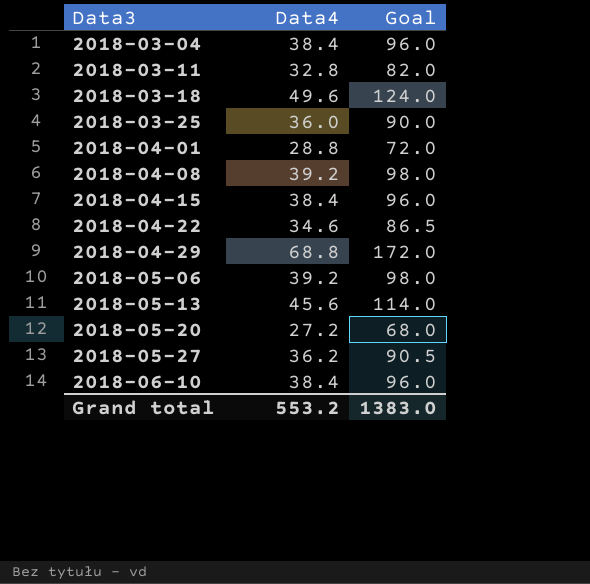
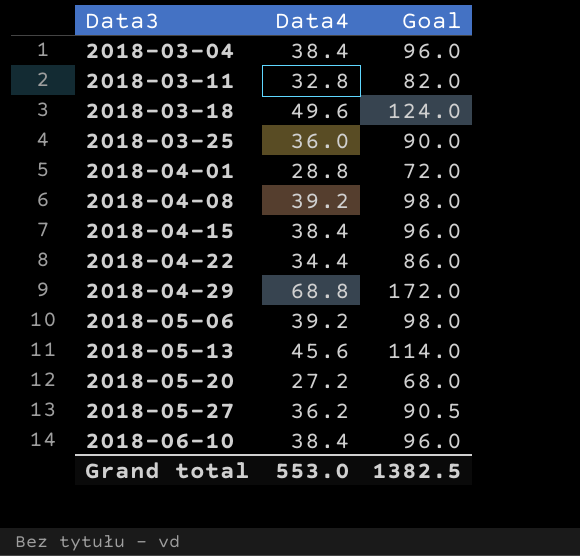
2018-04-22 | Data4: 34.6 -> 34.4
2018-04-22 | Goal: 86.5 -> 86.0
Grand total | Data4: 553.2 -> 553.0
Grand total | Goal: 1383.0 -> 1382.5

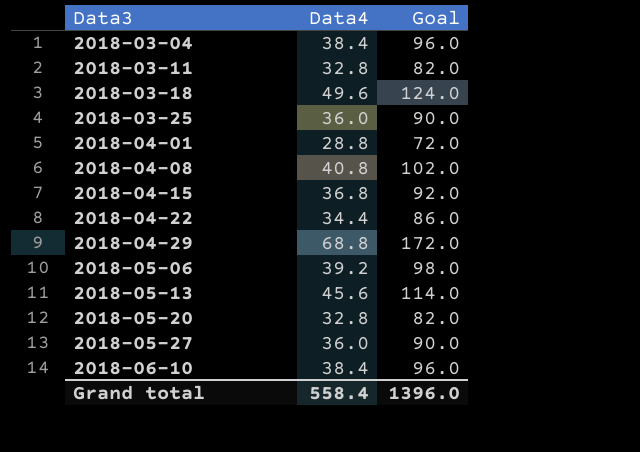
2018-04-08 | Data4: 39.2 -> 40.8
2018-04-08 | Goal: 98.0 -> 102.0
2018-04-15 | Data4: 38.4 -> 36.8
2018-04-15 | Goal: 96.0 -> 92.0
2018-05-20 | Data4: 27.2 -> 32.8
2018-05-20 | Goal: 68.0 -> 82.0
2018-05-27 | Data4: 36.2 -> 36.0
2018-05-27 | Goal: 90.5 -> 90.0
Grand total | Data4: 553.0 -> 558.4
Grand total | Goal: 1382.5 -> 1396.0

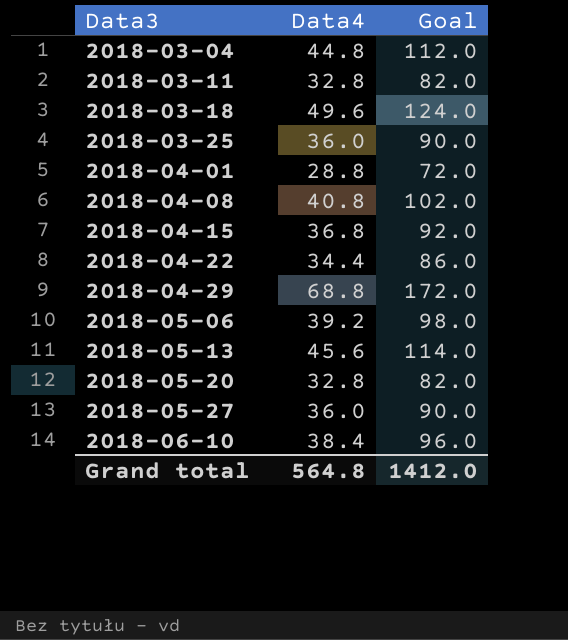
2018-03-04 | Data4: 38.4 -> 44.8
2018-03-04 | Goal: 96.0 -> 112.0
Grand total | Data4: 558.4 -> 564.8
Grand total | Goal: 1396.0 -> 1412.0

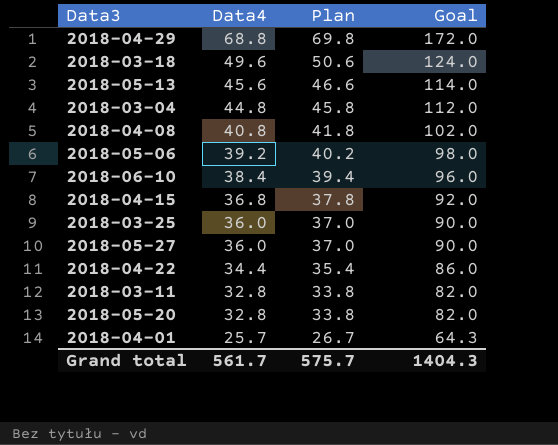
row order: Data3 ascending -> Data4 descending
column Plan | formula: none -> [Data4] + 1
2018-04-01 | Data4: 28.8 -> 25.7
2018-04-01 | Goal: 72.0 -> 64.3
Grand total | Data4: 564.8 -> 561.7
Grand total | Goal: 1412.0 -> 1404.3

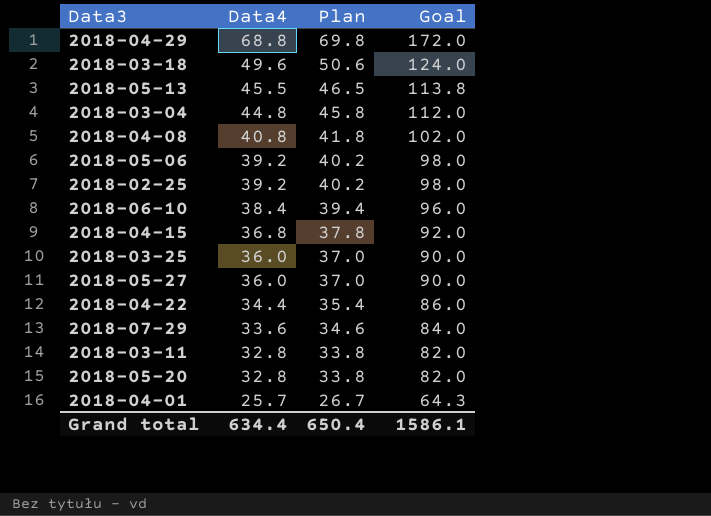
2018-05-13 | Data4: 45.6 -> 45.5
2018-05-13 | Plan: 46.6 -> 46.5
2018-05-13 | Goal: 114.0 -> 113.8
row 2018-02-25: none -> 39.2 | 40.2 | 98.0
row 2018-07-29: none -> 33.6 | 34.6 | 84.0
Grand total | Data4: 561.7 -> 634.4
Grand total | Plan: 575.7 -> 650.4
Grand total | Goal: 1404.3 -> 1586.1

